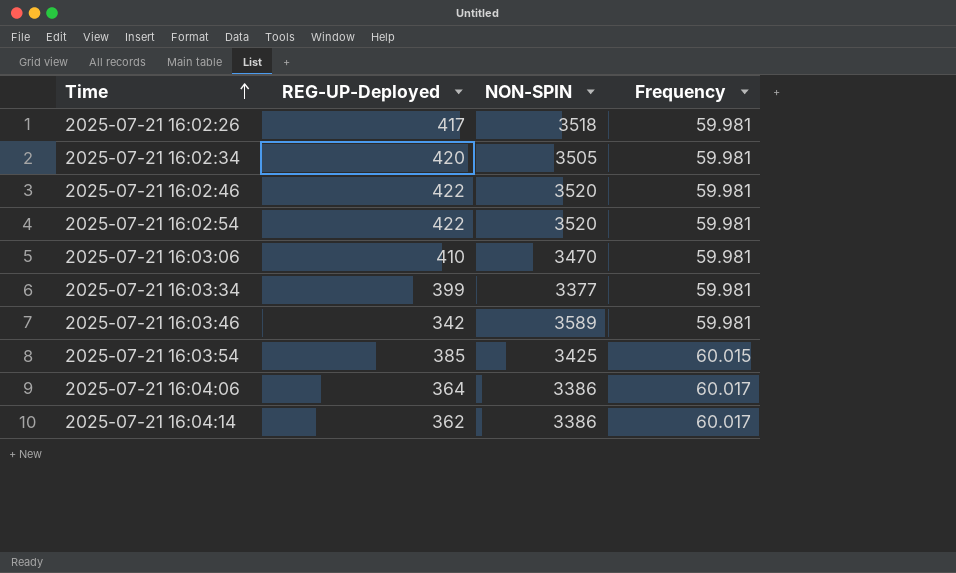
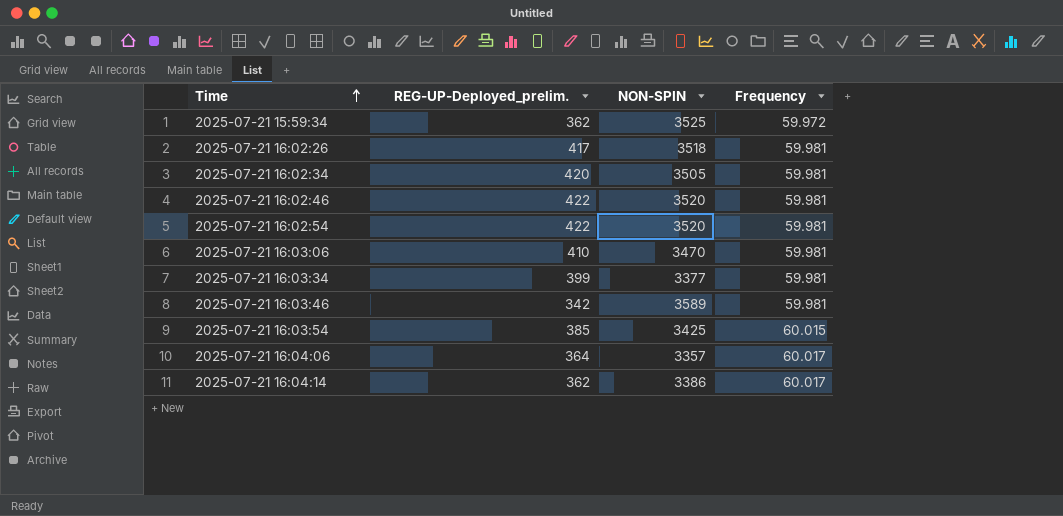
column name: REG-UP-Deployed -> REG-UP-Deployed_prelim.
row 2025-07-21 15:59:34: none -> 362 | 3525 | 59.972
2025-07-21 16:04:06 | NON-SPIN: 3386 -> 3357

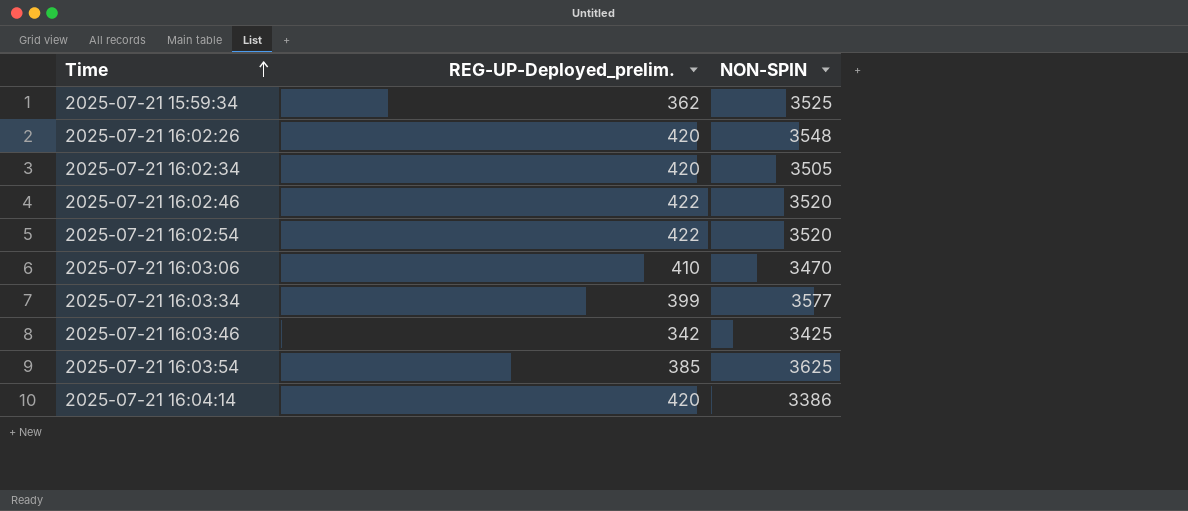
column Frequency | position: 4 -> none
row 2025-07-21 16:04:06: 364 | 3357 | 60.017 -> none
2025-07-21 16:02:26 | REG-UP-Deployed_prelim.: 417 -> 420
2025-07-21 16:02:26 | NON-SPIN: 3518 -> 3548
2025-07-21 16:03:34 | NON-SPIN: 3377 -> 3577
2025-07-21 16:03:46 | NON-SPIN: 3589 -> 3425
2025-07-21 16:03:54 | NON-SPIN: 3425 -> 3625
2025-07-21 16:04:14 | REG-UP-Deployed_prelim.: 362 -> 420

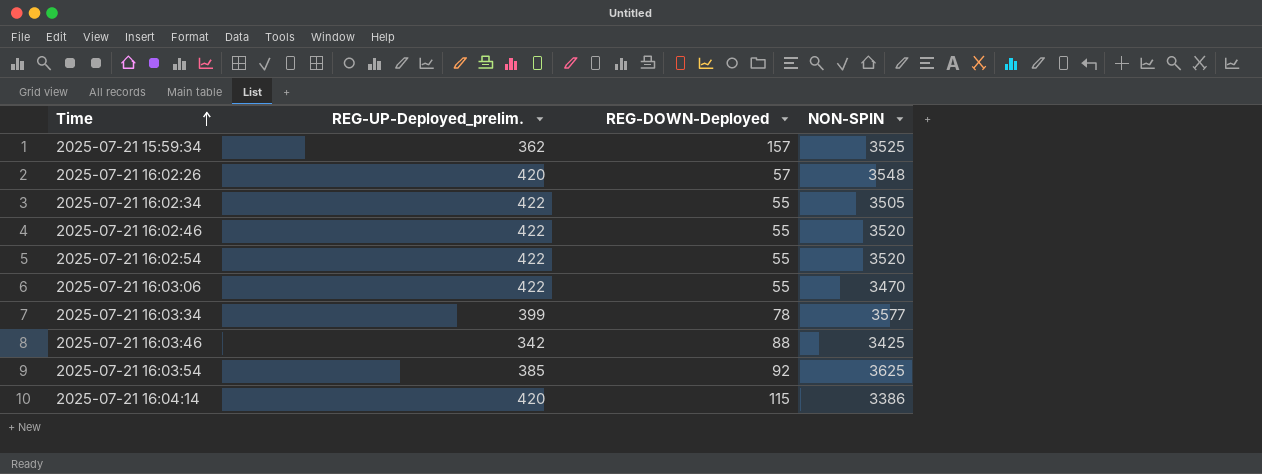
column REG-DOWN-Deployed | position: none -> 3
2025-07-21 16:02:34 | REG-UP-Deployed_prelim.: 420 -> 422
2025-07-21 16:03:06 | REG-UP-Deployed_prelim.: 410 -> 422

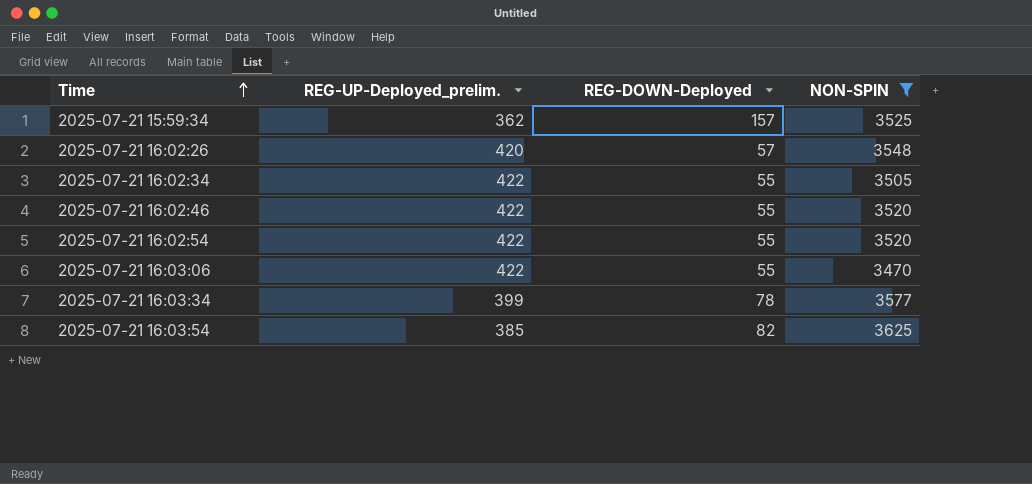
filter: none -> NON-SPIN >= 3470
2025-07-21 16:03:54 | REG-DOWN-Deployed: 92 -> 82

